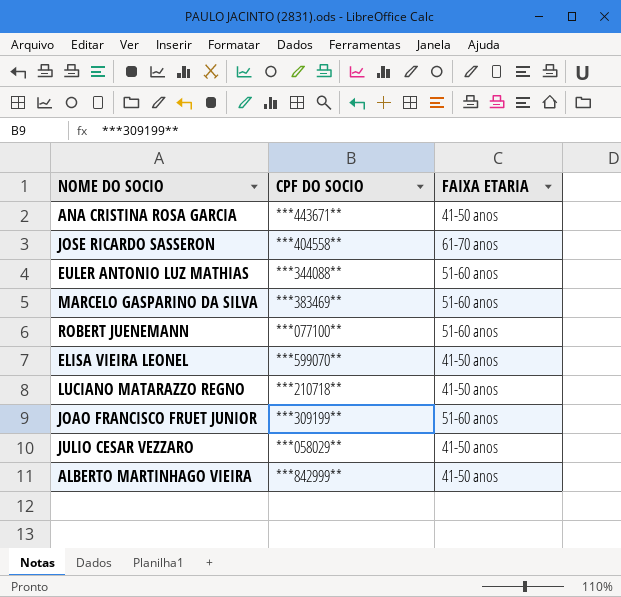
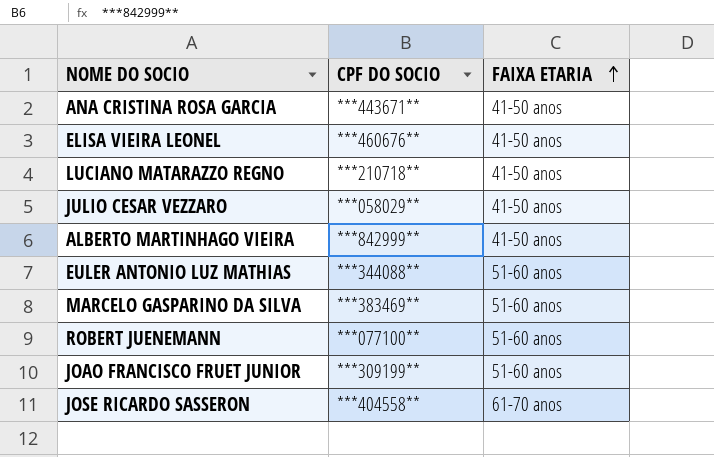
row order: none -> FAIXA ETARIA ascending
ELISA VIEIRA LEONEL | CPF DO SOCIO: ***599070** -> ***460676**

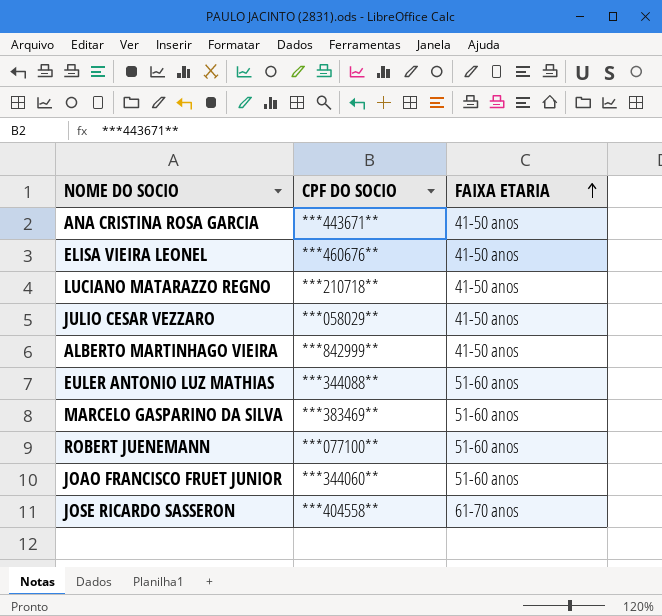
JOAO FRANCISCO FRUET JUNIOR | CPF DO SOCIO: ***309199** -> ***344060**

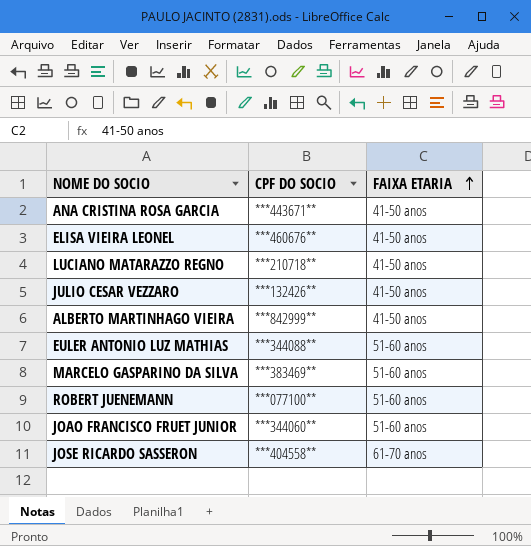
JULIO CESAR VEZZARO | CPF DO SOCIO: ***058029** -> ***132426**

